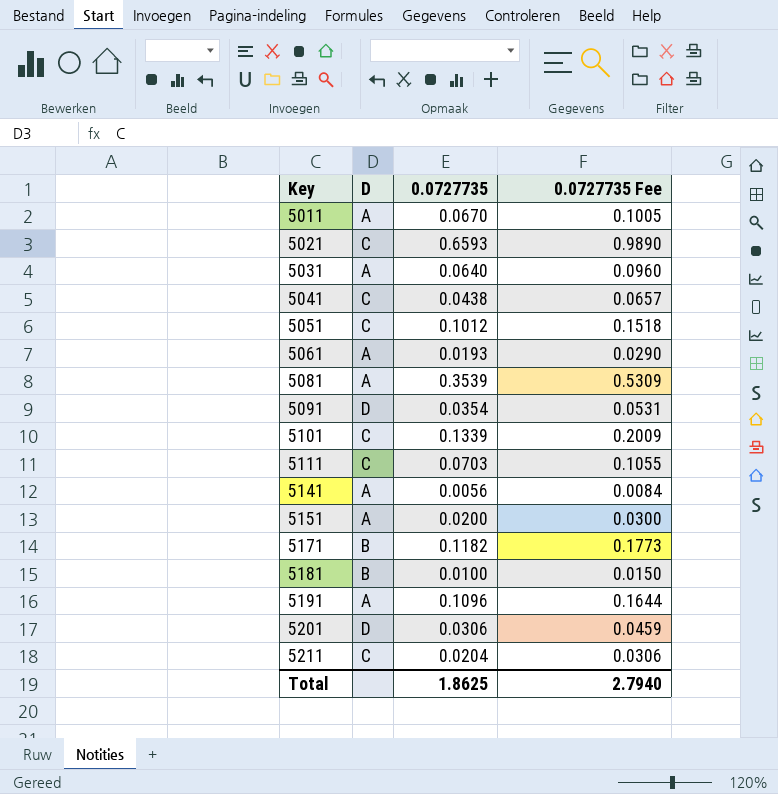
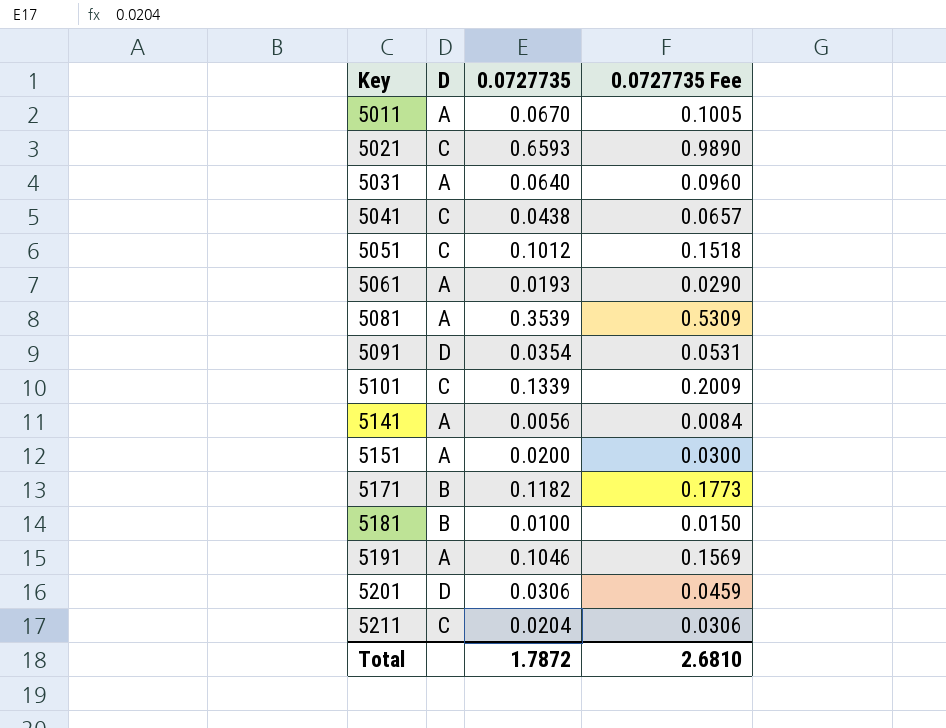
row 5111: C | 0.0703 | 0.1055 -> none
5191 | 0.0727735: 0.1096 -> 0.1046
5191 | 0.0727735 Fee: 0.1644 -> 0.1569
Total | 0.0727735: 1.8625 -> 1.7872
Total | 0.0727735 Fee: 2.7940 -> 2.6810

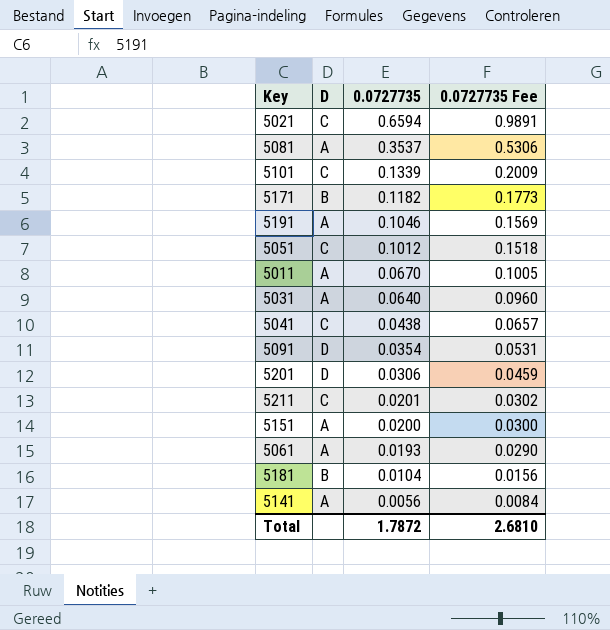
row order: Key ascending -> 0.0727735 descending
5021 | 0.0727735: 0.6593 -> 0.6594
5021 | 0.0727735 Fee: 0.9890 -> 0.9891
5081 | 0.0727735: 0.3539 -> 0.3537
5081 | 0.0727735 Fee: 0.5309 -> 0.5306
5211 | 0.0727735: 0.0204 -> 0.0201
5211 | 0.0727735 Fee: 0.0306 -> 0.0302
5181 | 0.0727735: 0.0100 -> 0.0104
5181 | 0.0727735 Fee: 0.0150 -> 0.0156

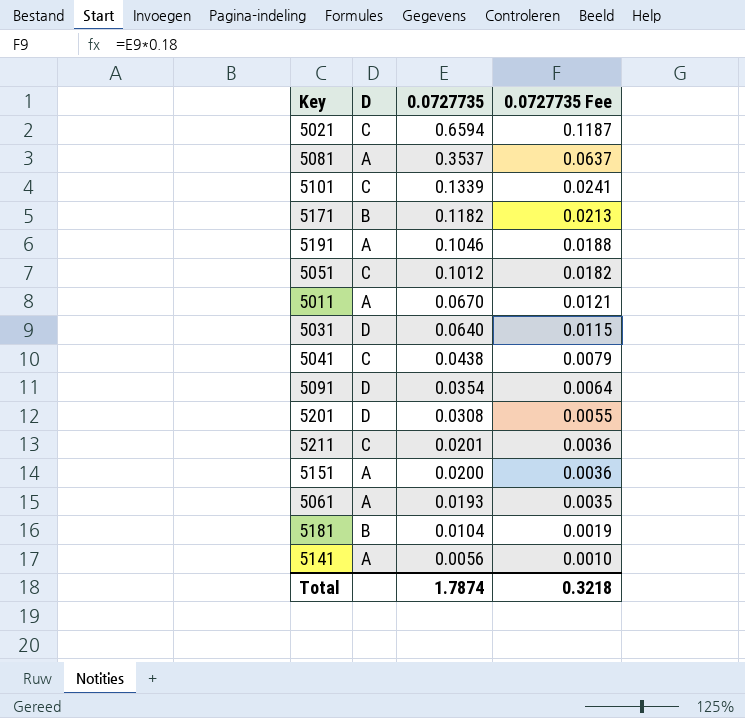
column 0.0727735 Fee | formula: [0.0727735] * 1.5 -> [0.0727735] * 0.18
5031 | D: A -> D
5201 | 0.0727735: 0.0306 -> 0.0308
Total | 0.0727735: 1.7872 -> 1.7874
Total | 0.0727735 Fee: 2.6810 -> 0.3218

